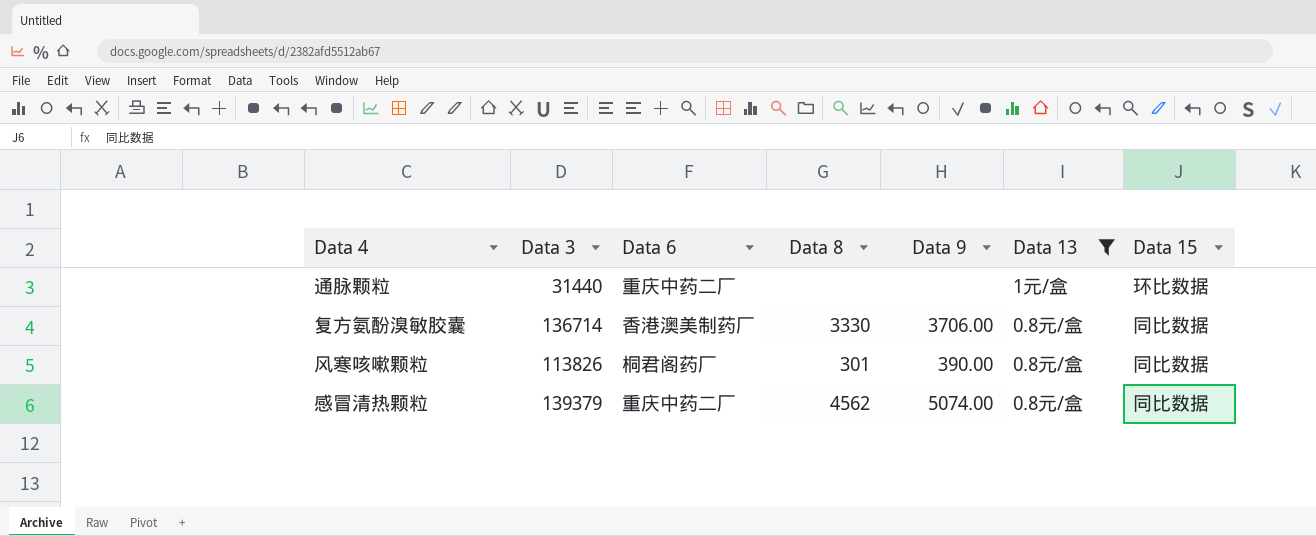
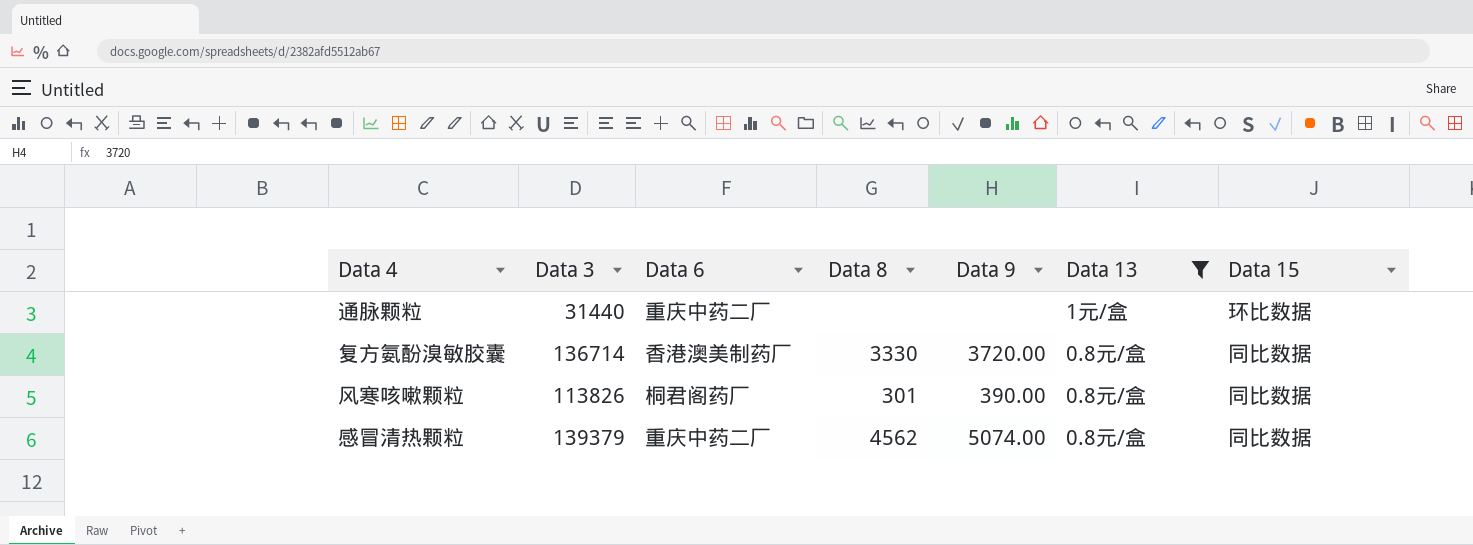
复方氨酚溴敏胶囊 | Data 9: 3706.00 -> 3720.00

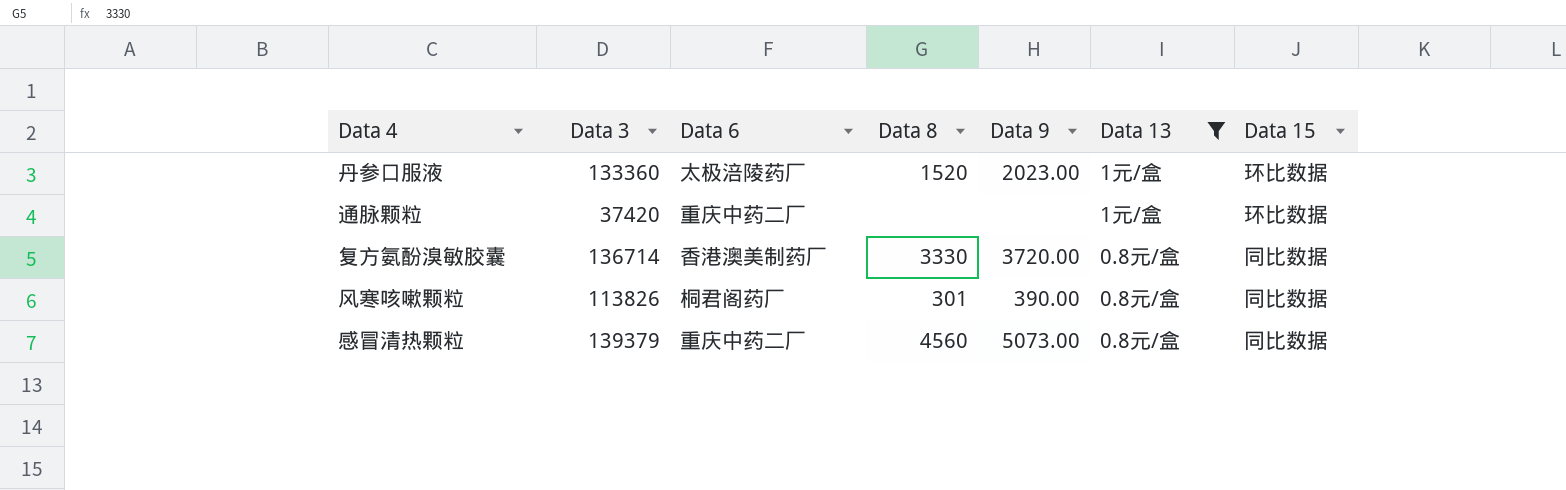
row 丹参口服液: none -> 133360 | 太极涪陵药厂 | 1520 | 2023.00 | 1元/盒 | 环比数据
通脉颗粒 | Data 3: 31440 -> 37420
感冒清热颗粒 | Data 8: 4562 -> 4560
感冒清热颗粒 | Data 9: 5074.00 -> 5073.00

